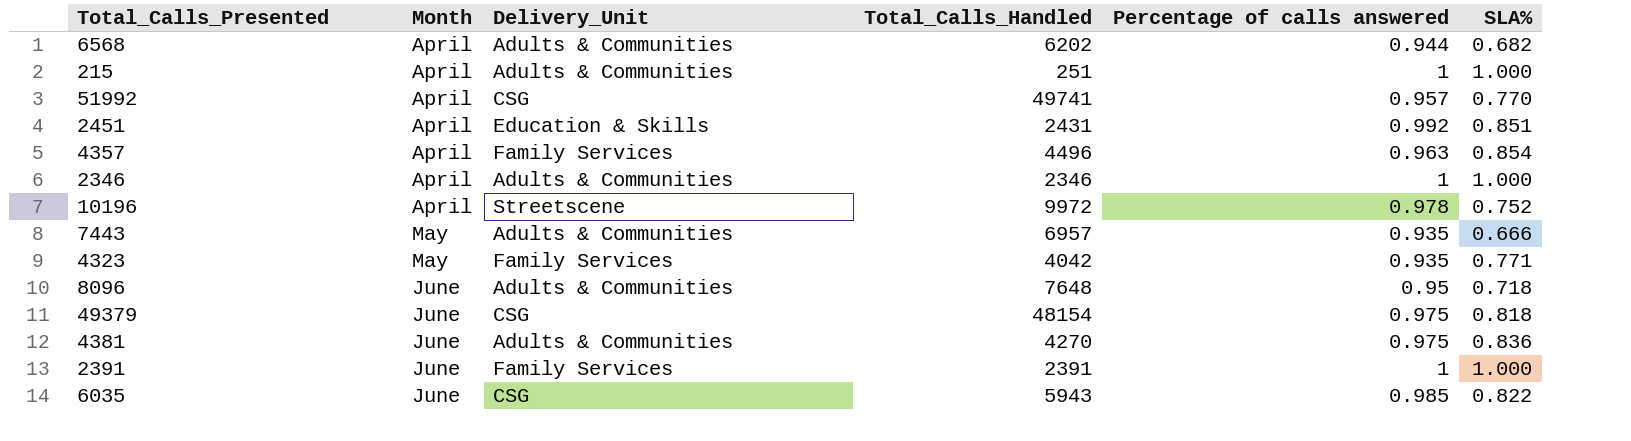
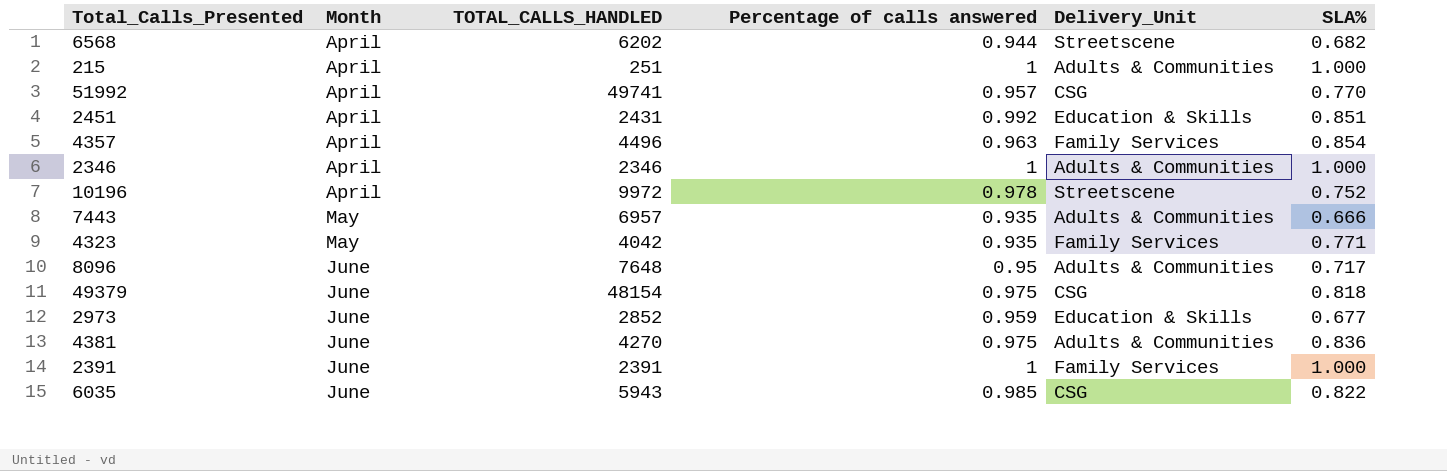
column name: Total_Calls_Handled -> TOTAL_CALLS_HANDLED
column Delivery_Unit | position: 3 -> 5
6568 | Delivery_Unit: Adults & Communities -> Streetscene
8096 | SLA%: 0.718 -> 0.717
row 2973: none -> June | 2852 | 0.959 | Education & Skills | 0.677

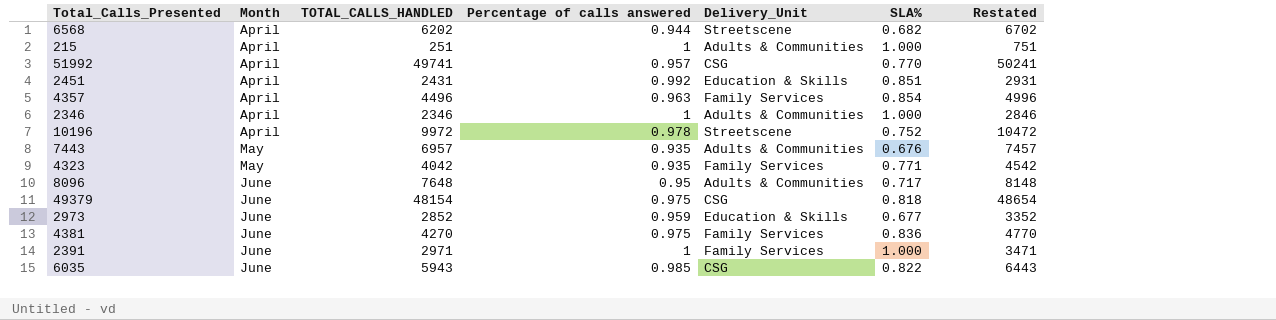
column Restated | formula: none -> [TOTAL_CALLS_HANDLED] + 500
7443 | SLA%: 0.666 -> 0.676
4381 | Delivery_Unit: Adults & Communities -> Family Services
2391 | TOTAL_CALLS_HANDLED: 2391 -> 2971

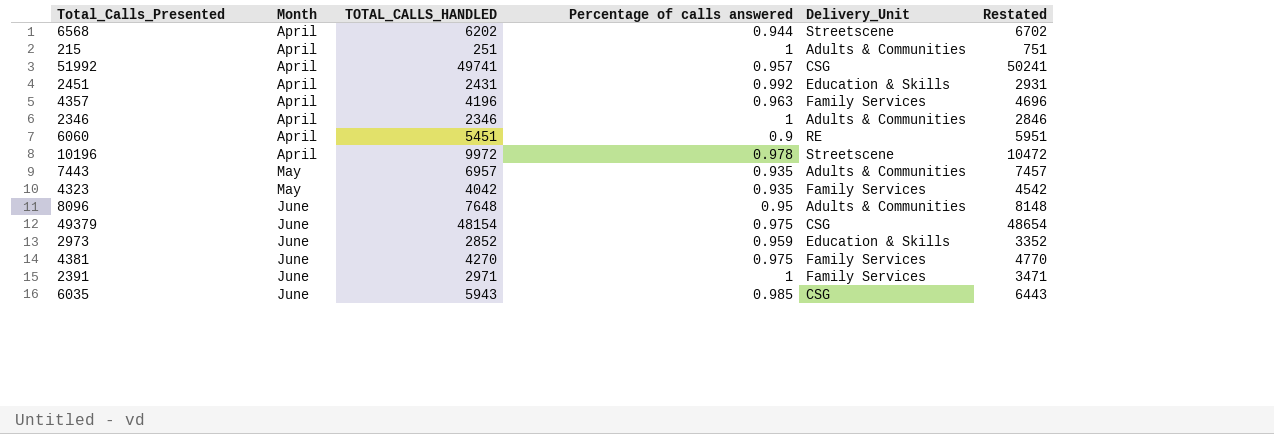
column SLA% | position: 6 -> none
4357 | TOTAL_CALLS_HANDLED: 4496 -> 4196
4357 | Restated: 4996 -> 4696
row 6060: none -> April | 5451 | 0.9 | RE | 5951

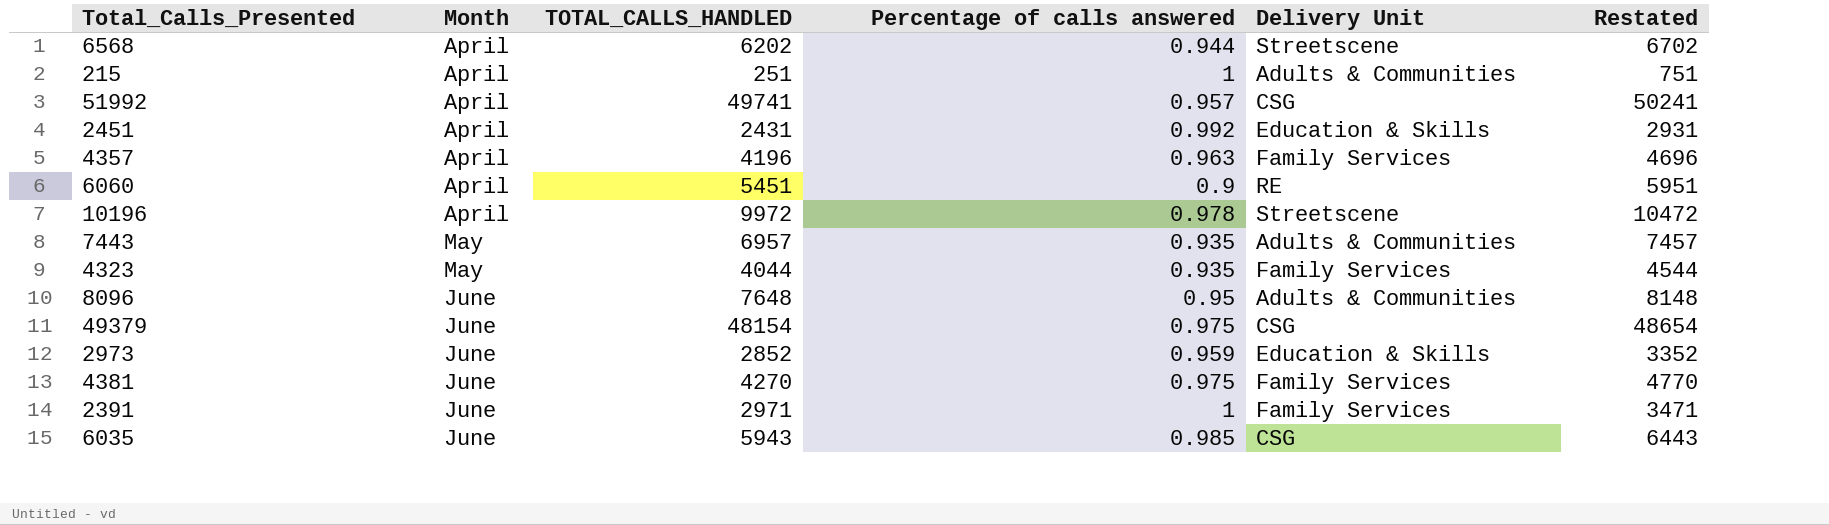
column name: Delivery_Unit -> Delivery Unit
row 2346: April | 2346 | 1 | Adults & Communities | 2846 -> none
4323 | TOTAL_CALLS_HANDLED: 4042 -> 4044
4323 | Restated: 4542 -> 4544

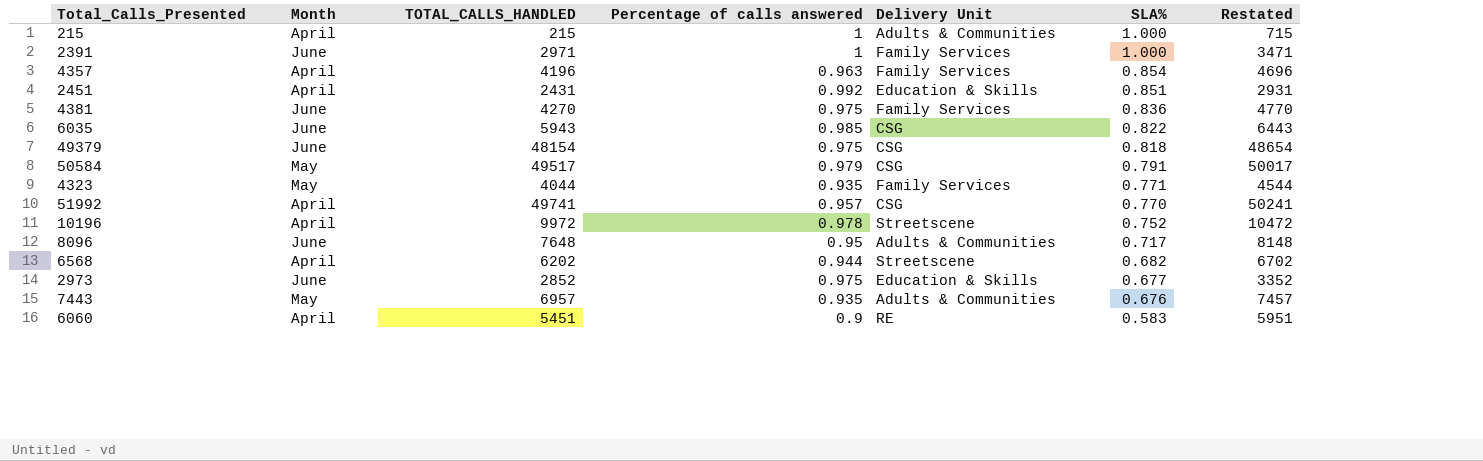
row order: Month ascending -> SLA% descending
column SLA% | position: none -> 6
215 | TOTAL_CALLS_HANDLED: 251 -> 215
215 | Restated: 751 -> 715
row 50584: none -> May | 49517 | 0.979 | CSG | 0.791 | 50017
2973 | Percentage of calls answered: 0.959 -> 0.975

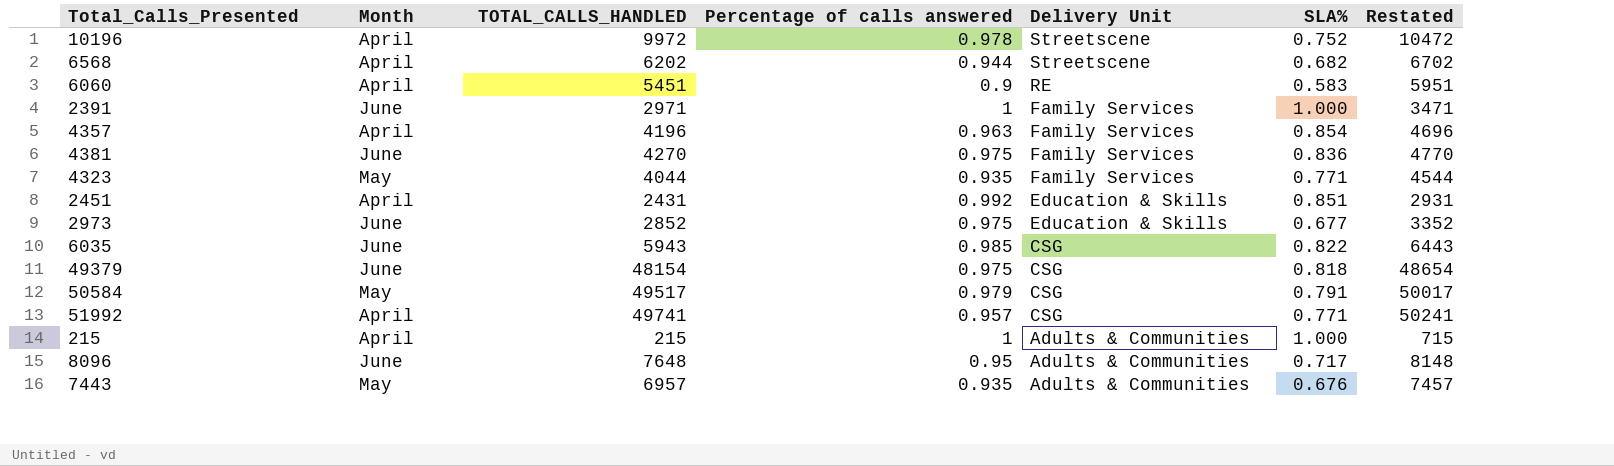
row order: SLA% descending -> Delivery Unit descending
51992 | SLA%: 0.770 -> 0.771

